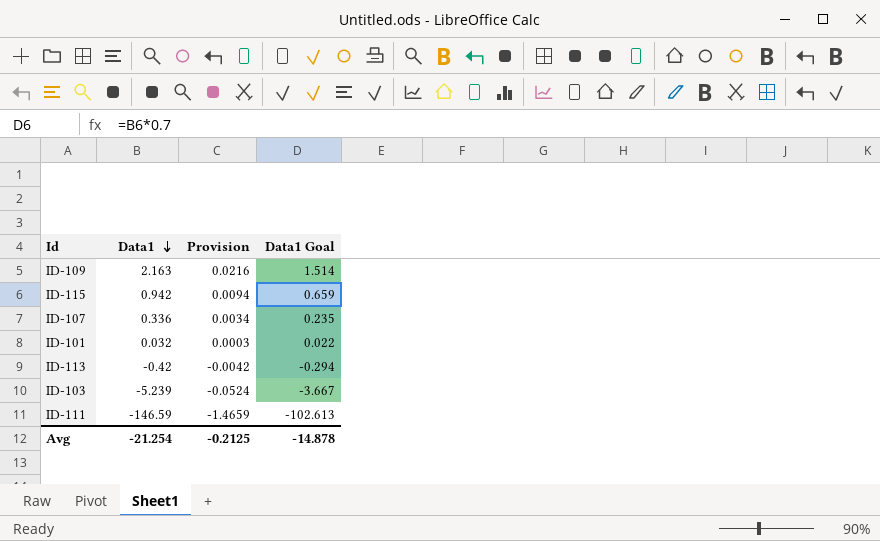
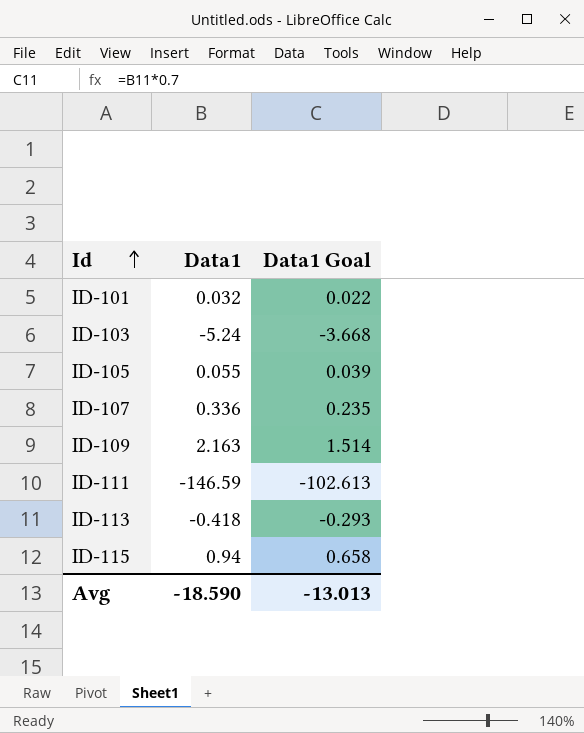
row order: Data1 descending -> Id ascending
column Provision | formula: [Data1] * 0.01 -> none
ID-103 | Data1: -5.239 -> -5.24
ID-103 | Data1 Goal: -3.667 -> -3.668
row ID-105: none -> 0.055 | 0.039
ID-113 | Data1: -0.42 -> -0.418
ID-113 | Data1 Goal: -0.294 -> -0.293
ID-115 | Data1: 0.942 -> 0.94
ID-115 | Data1 Goal: 0.659 -> 0.658
Avg | Data1: -21.254 -> -18.590
Avg | Data1 Goal: -14.878 -> -13.013

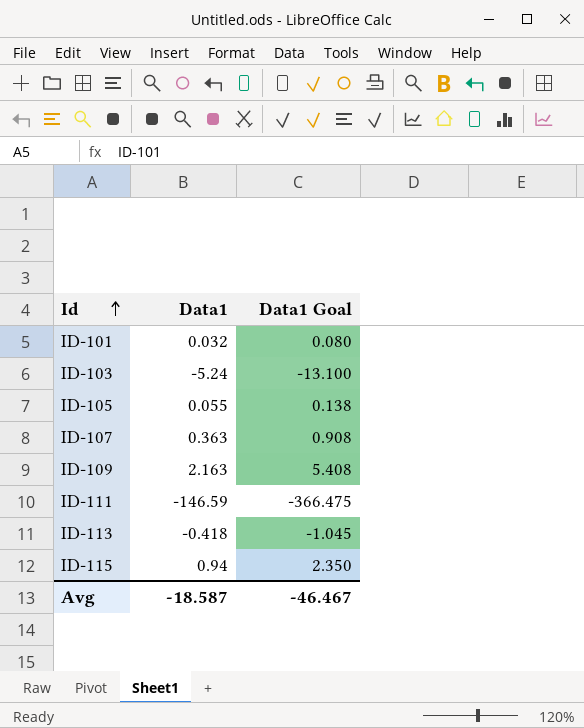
column Data1 Goal | formula: [Data1] * 0.7 -> [Data1] * 2.5
ID-107 | Data1: 0.336 -> 0.363
Avg | Data1: -18.590 -> -18.587
Avg | Data1 Goal: -13.013 -> -46.467

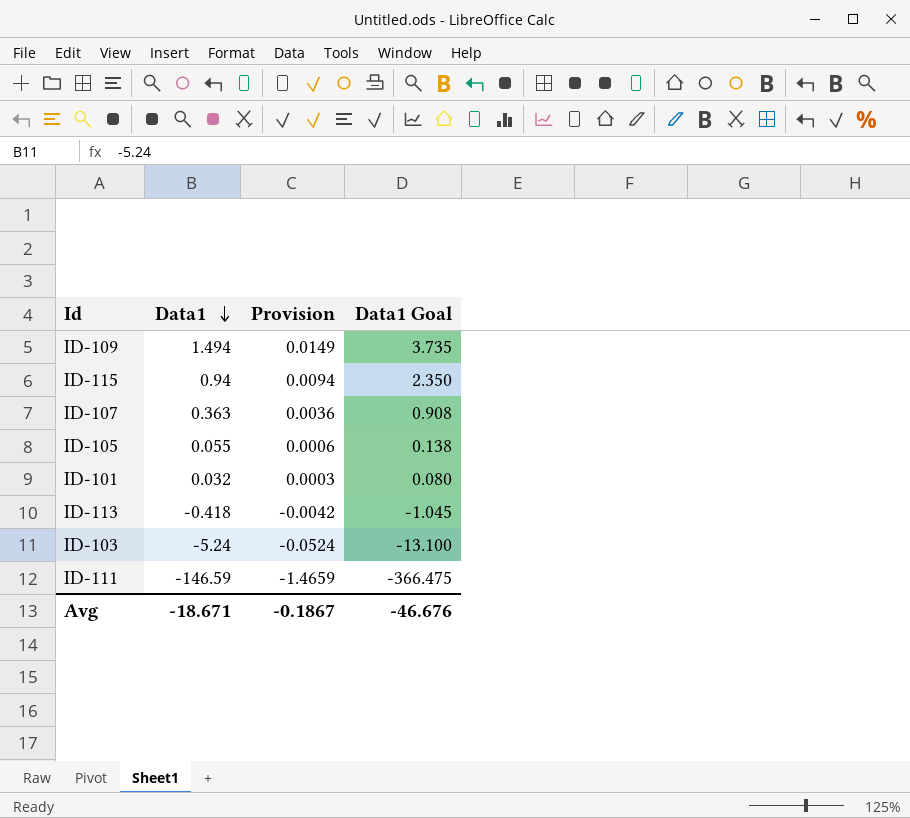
row order: Id ascending -> Data1 descending
column Provision | formula: none -> [Data1] * 0.01
ID-109 | Data1: 2.163 -> 1.494
ID-109 | Data1 Goal: 5.408 -> 3.735
Avg | Data1: -18.587 -> -18.671
Avg | Data1 Goal: -46.467 -> -46.676

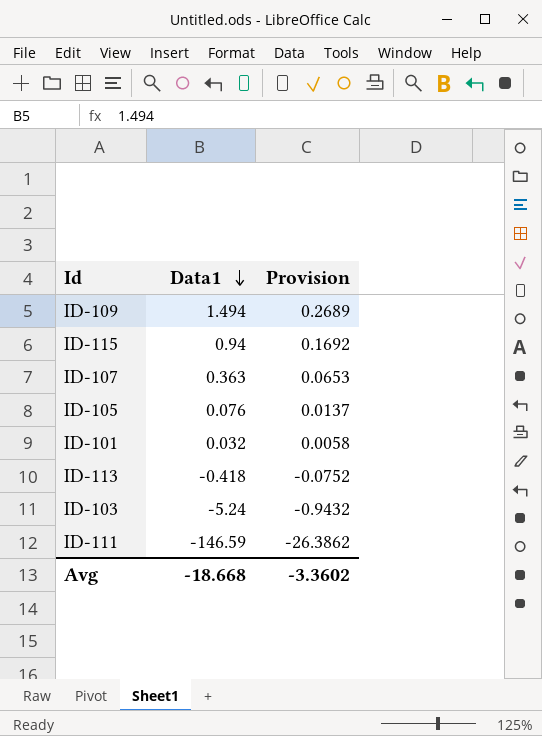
column Data1 Goal | formula: [Data1] * 2.5 -> none
column Provision | formula: [Data1] * 0.01 -> [Data1] * 0.18
ID-105 | Data1: 0.055 -> 0.076
Avg | Data1: -18.671 -> -18.668
Avg | Provision: -0.1867 -> -3.3602

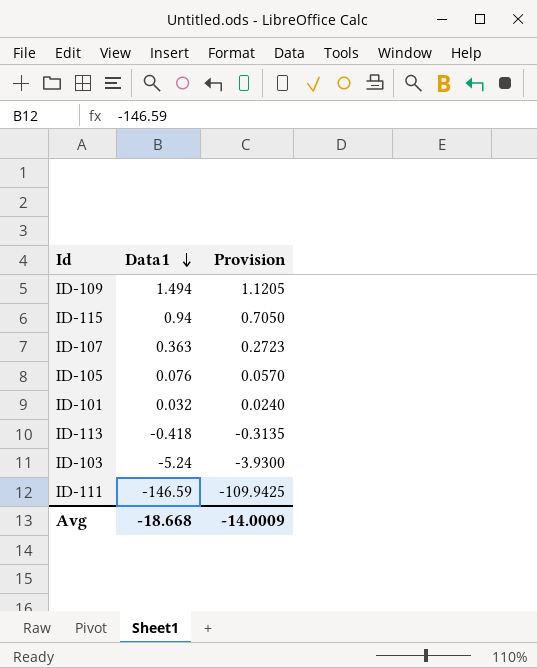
column Provision | formula: [Data1] * 0.18 -> [Data1] * 0.75
Avg | Provision: -3.3602 -> -14.0009

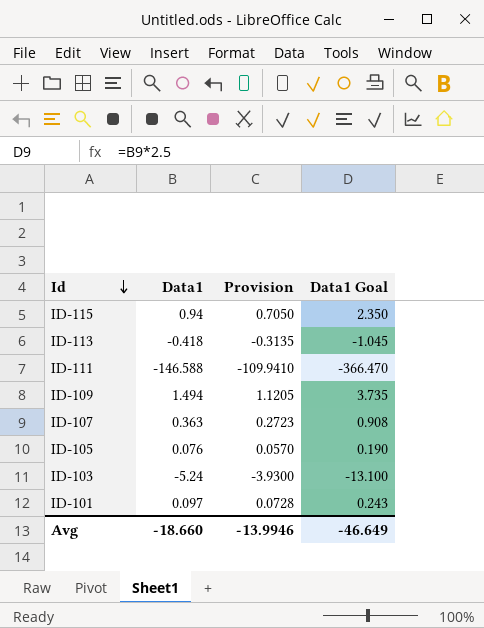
row order: Data1 descending -> Id descending
column Data1 Goal | formula: none -> [Data1] * 2.5
ID-111 | Data1: -146.59 -> -146.588
ID-111 | Provision: -109.9425 -> -109.9410
ID-101 | Data1: 0.032 -> 0.097
ID-101 | Provision: 0.0240 -> 0.0728
Avg | Data1: -18.668 -> -18.660
Avg | Provision: -14.0009 -> -13.9946

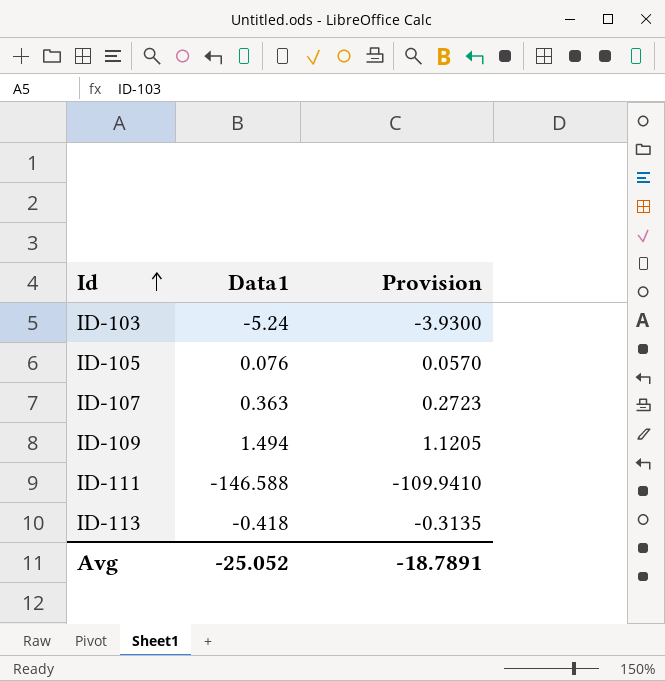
row order: Id descending -> Id ascending
column Data1 Goal | formula: [Data1] * 2.5 -> none
row ID-115: 0.94 | 0.7050 | 2.350 -> none
row ID-101: 0.097 | 0.0728 | 0.243 -> none
Avg | Data1: -18.660 -> -25.052
Avg | Provision: -13.9946 -> -18.7891

